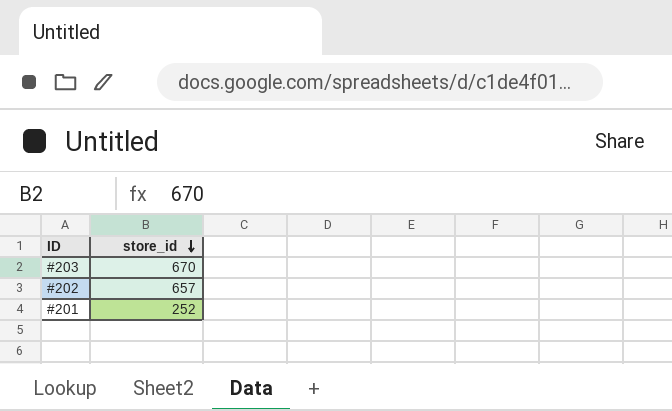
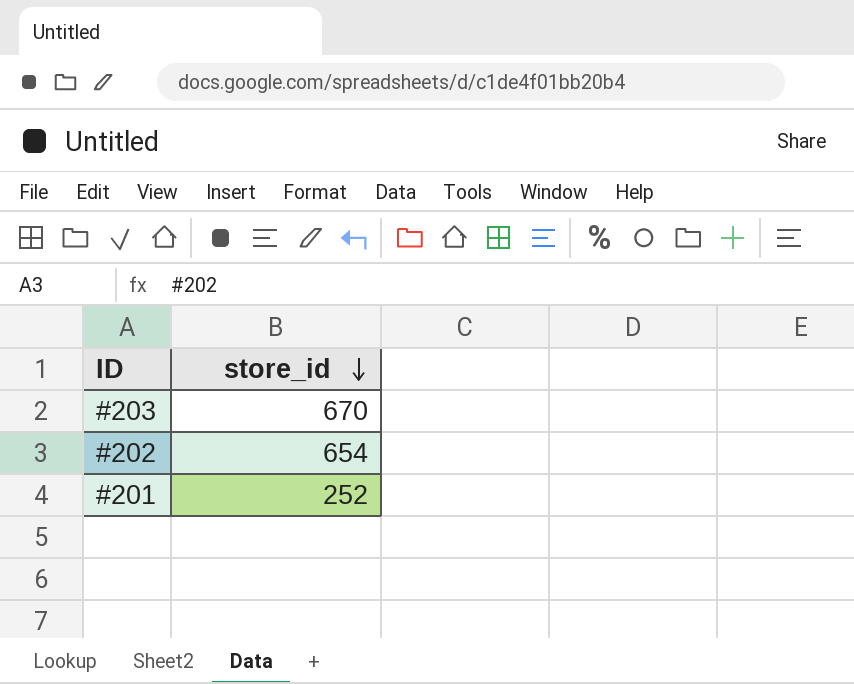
#202 | store_id: 657 -> 654

